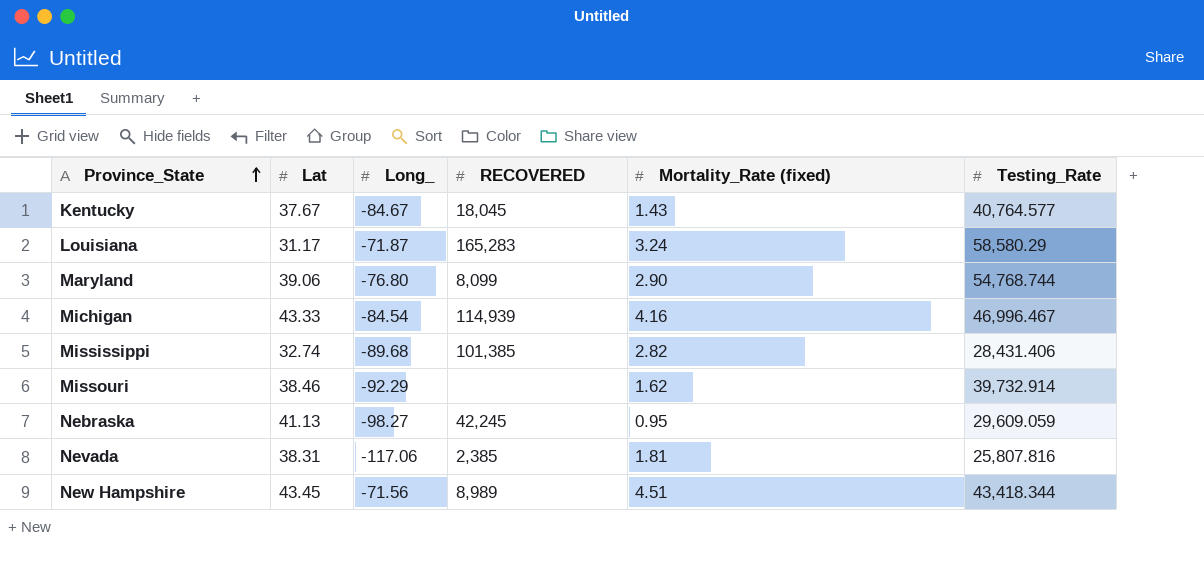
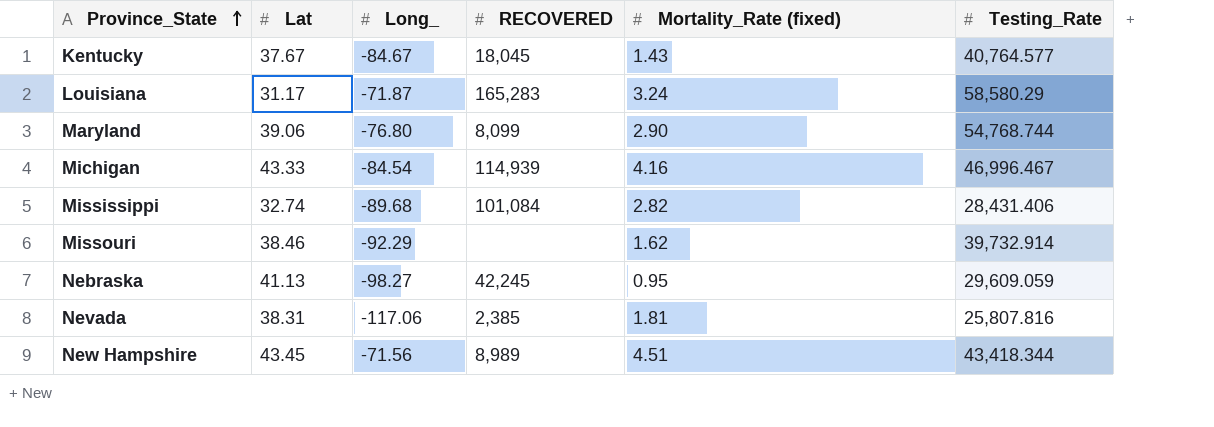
Mississippi | RECOVERED: 101,385 -> 101,084

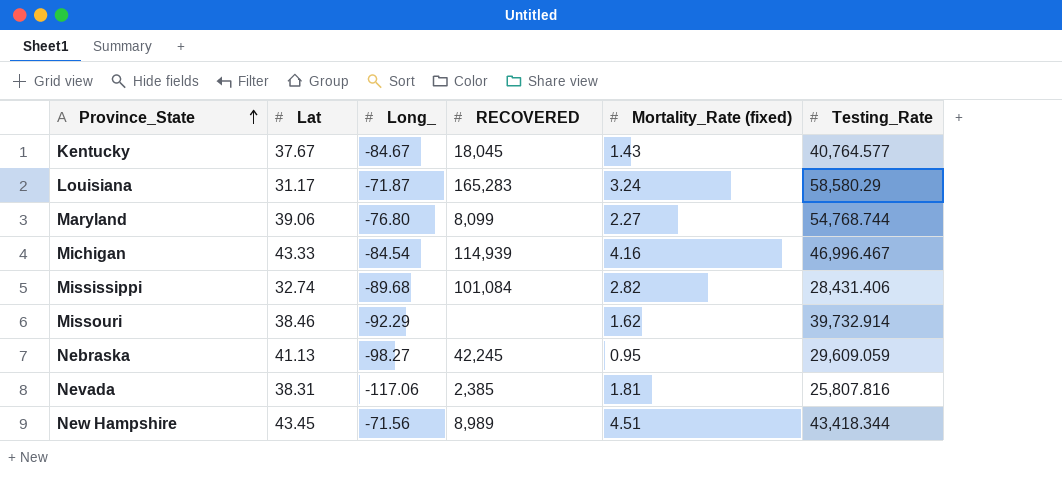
Maryland | Mortality_Rate (fixed): 2.90 -> 2.27

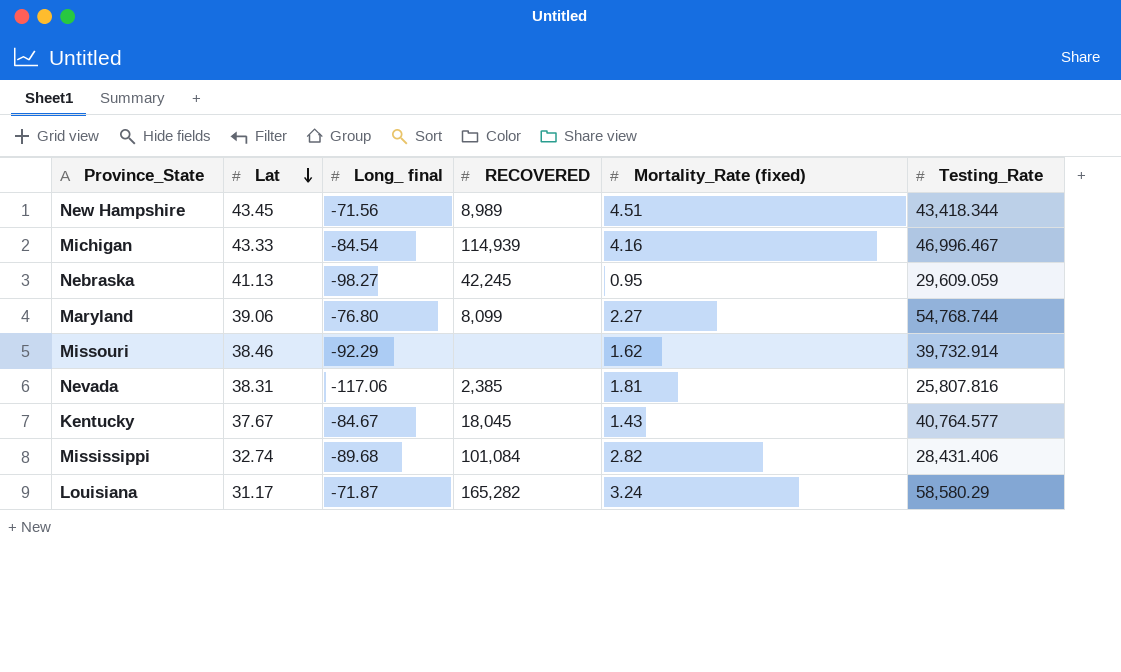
row order: Province_State ascending -> Lat descending
column name: Long_ -> Long_ final
Louisiana | RECOVERED: 165,283 -> 165,282

